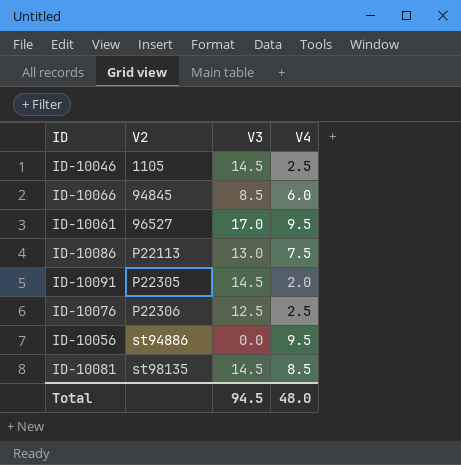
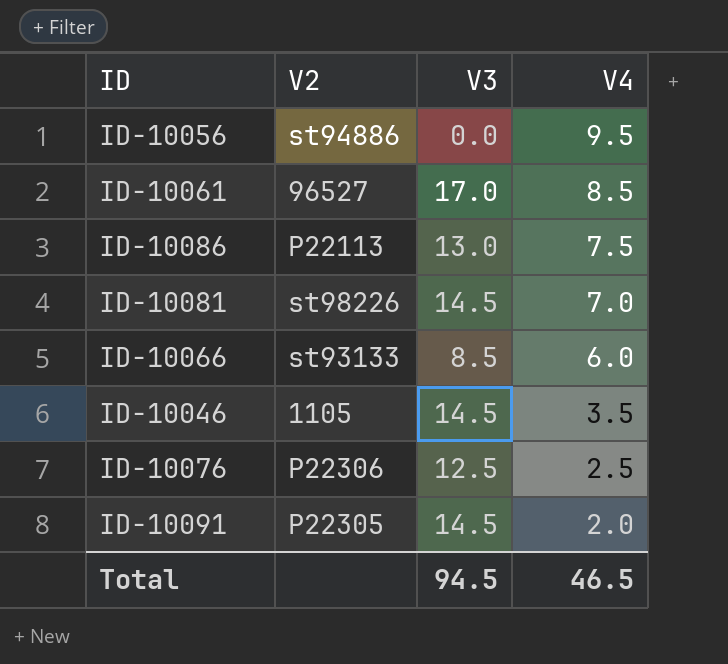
row order: V2 ascending -> V4 descending
ID-10061 | V4: 9.5 -> 8.5
ID-10081 | V2: st98135 -> st98226
ID-10081 | V4: 8.5 -> 7.0
ID-10066 | V2: 94845 -> st93133
ID-10046 | V4: 2.5 -> 3.5
Total | V4: 48.0 -> 46.5

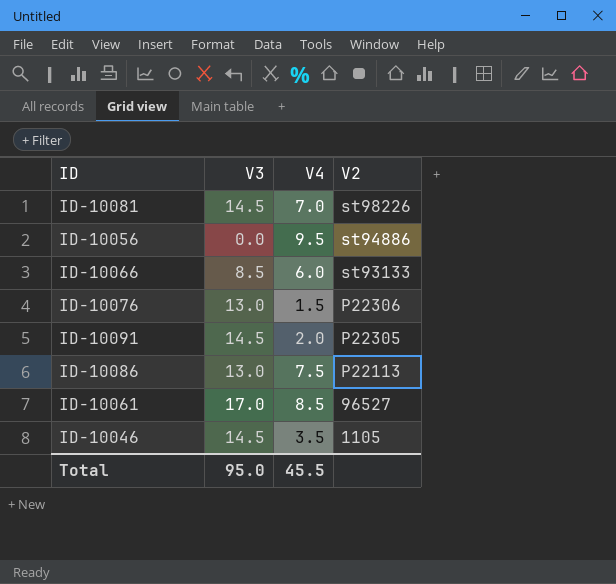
row order: V4 descending -> V2 descending
column V2 | position: 2 -> 4
ID-10076 | V3: 12.5 -> 13.0
ID-10076 | V4: 2.5 -> 1.5
Total | V3: 94.5 -> 95.0
Total | V4: 46.5 -> 45.5

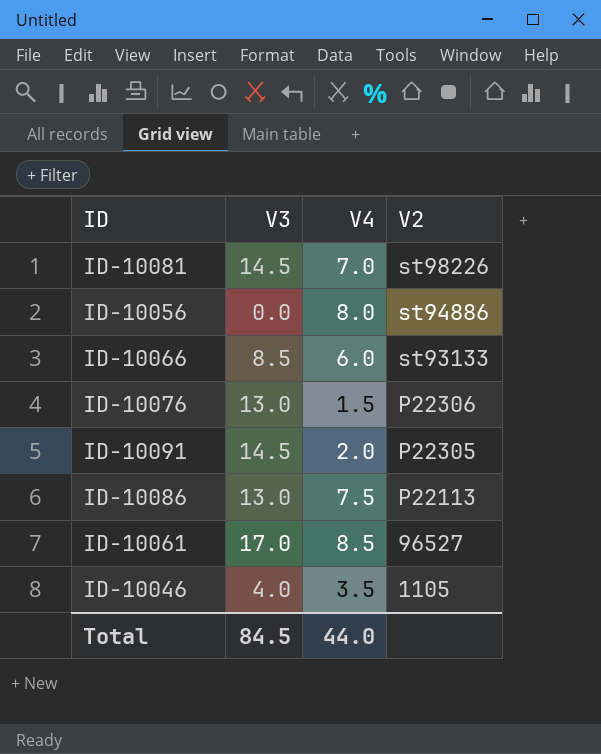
ID-10056 | V4: 9.5 -> 8.0
ID-10046 | V3: 14.5 -> 4.0
Total | V3: 95.0 -> 84.5
Total | V4: 45.5 -> 44.0

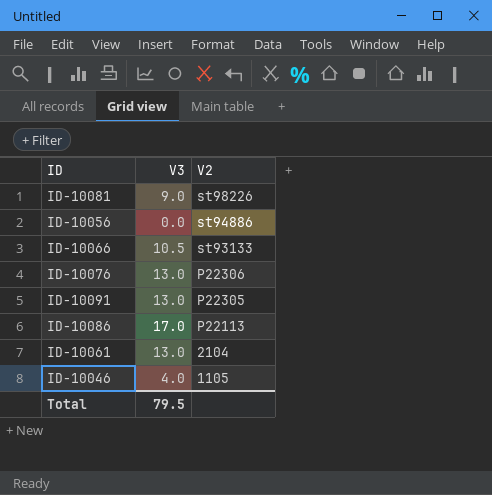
column V4 | position: 3 -> none
ID-10081 | V3: 14.5 -> 9.0
ID-10066 | V3: 8.5 -> 10.5
ID-10091 | V3: 14.5 -> 13.0
ID-10086 | V3: 13.0 -> 17.0
ID-10061 | V3: 17.0 -> 13.0
ID-10061 | V2: 96527 -> 2104
Total | V3: 84.5 -> 79.5

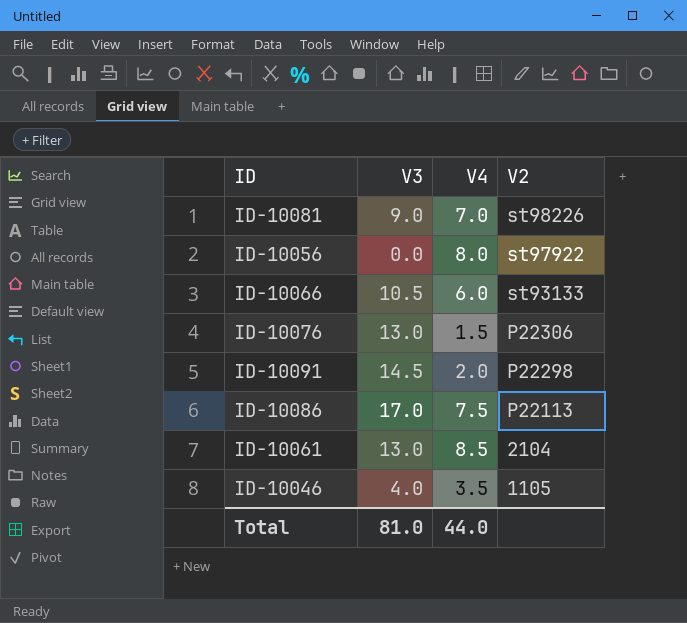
column V4 | position: none -> 3
ID-10056 | V2: st94886 -> st97922
ID-10091 | V3: 13.0 -> 14.5
ID-10091 | V2: P22305 -> P22298
Total | V3: 79.5 -> 81.0

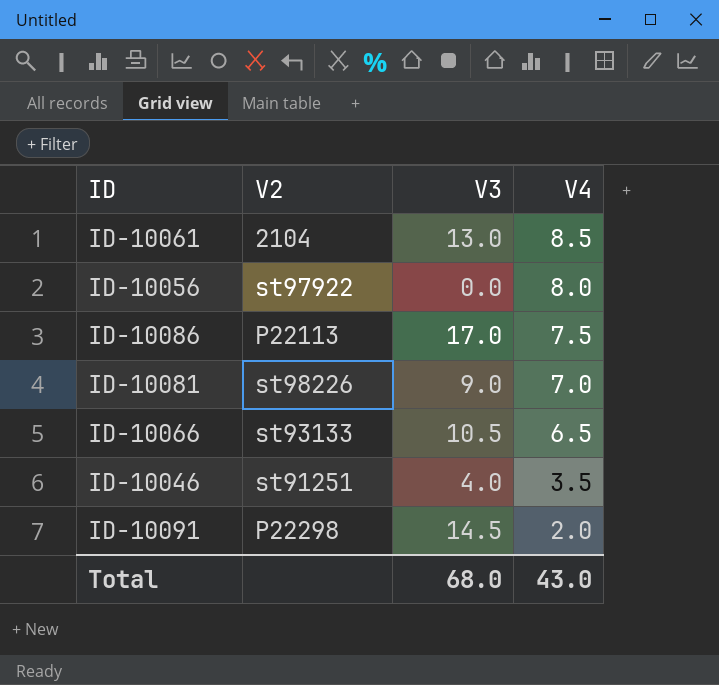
row order: V2 descending -> V4 descending
column V2 | position: 4 -> 2
row ID-10076: 13.0 | 1.5 | P22306 -> none
ID-10066 | V4: 6.0 -> 6.5
ID-10046 | V2: 1105 -> st91251
Total | V3: 81.0 -> 68.0
Total | V4: 44.0 -> 43.0

